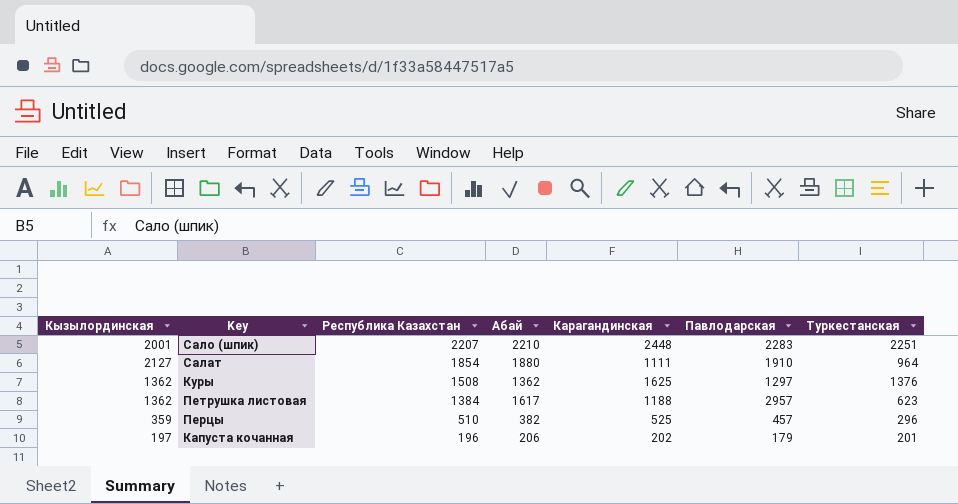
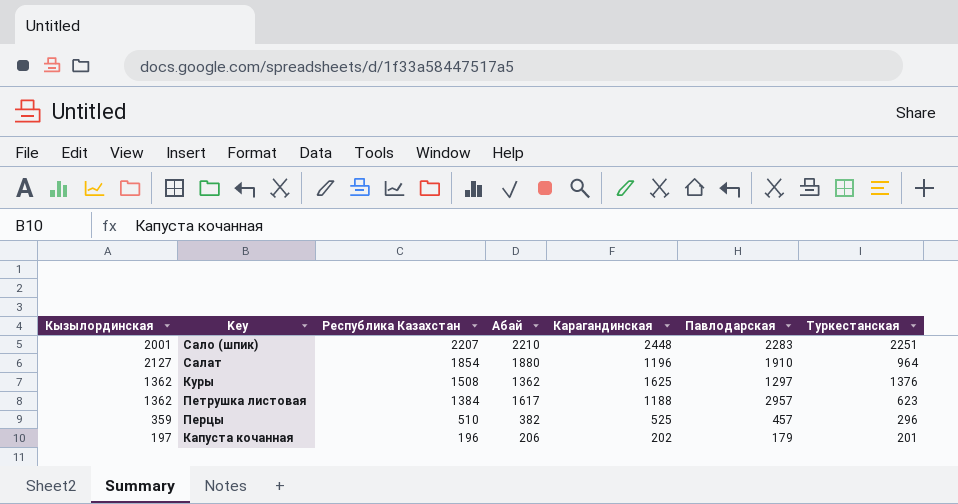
Салат | Карагандинская: 1111 -> 1196

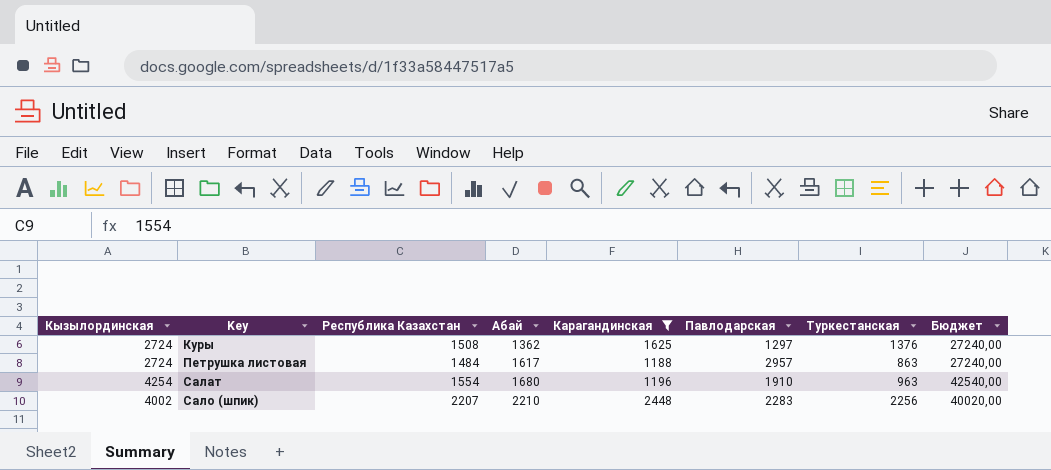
filter: none -> Карагандинская >= 1188
row order: Республика Казахстан descending -> Key ascending
column Бюджет | formula: none -> [Кызылординская] * 10
Куры | Кызылординская: 1362 -> 2724
Петрушка листовая | Кызылординская: 1362 -> 2724
Петрушка листовая | Республика Казахстан: 1384 -> 1484
Петрушка листовая | Туркестанская: 623 -> 863
Салат | Кызылординская: 2127 -> 4254
Салат | Республика Казахстан: 1854 -> 1554
Салат | Абай: 1880 -> 1680
Салат | Туркестанская: 964 -> 963
Сало (шпик) | Кызылординская: 2001 -> 4002
Сало (шпик) | Туркестанская: 2251 -> 2256

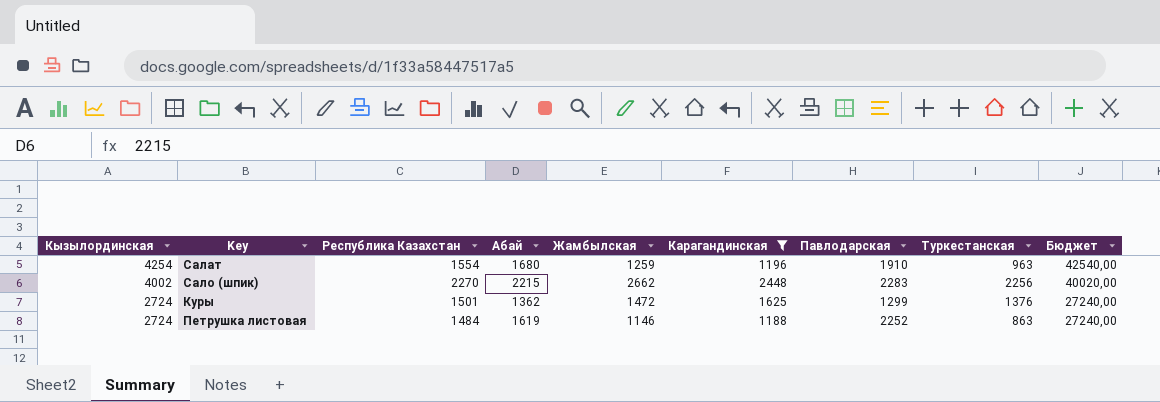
row order: Key ascending -> Кызылординская descending
column Жамбылская | position: none -> 5
Сало (шпик) | Республика Казахстан: 2207 -> 2270
Сало (шпик) | Абай: 2210 -> 2215
Куры | Республика Казахстан: 1508 -> 1501
Куры | Павлодарская: 1297 -> 1299
Петрушка листовая | Абай: 1617 -> 1619
Петрушка листовая | Павлодарская: 2957 -> 2252

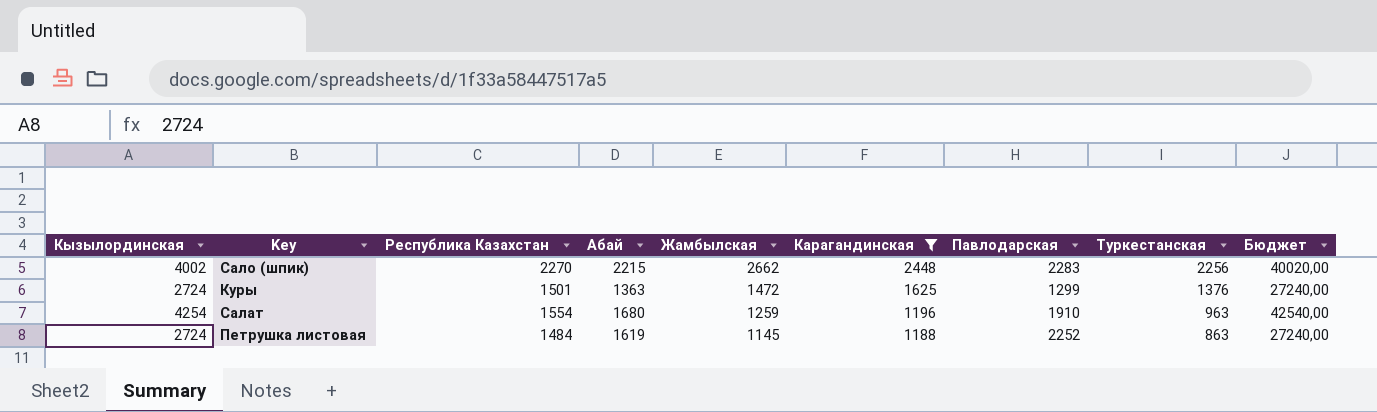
row order: Кызылординская descending -> Жамбылская descending
Куры | Абай: 1362 -> 1363
Петрушка листовая | Жамбылская: 1146 -> 1145

